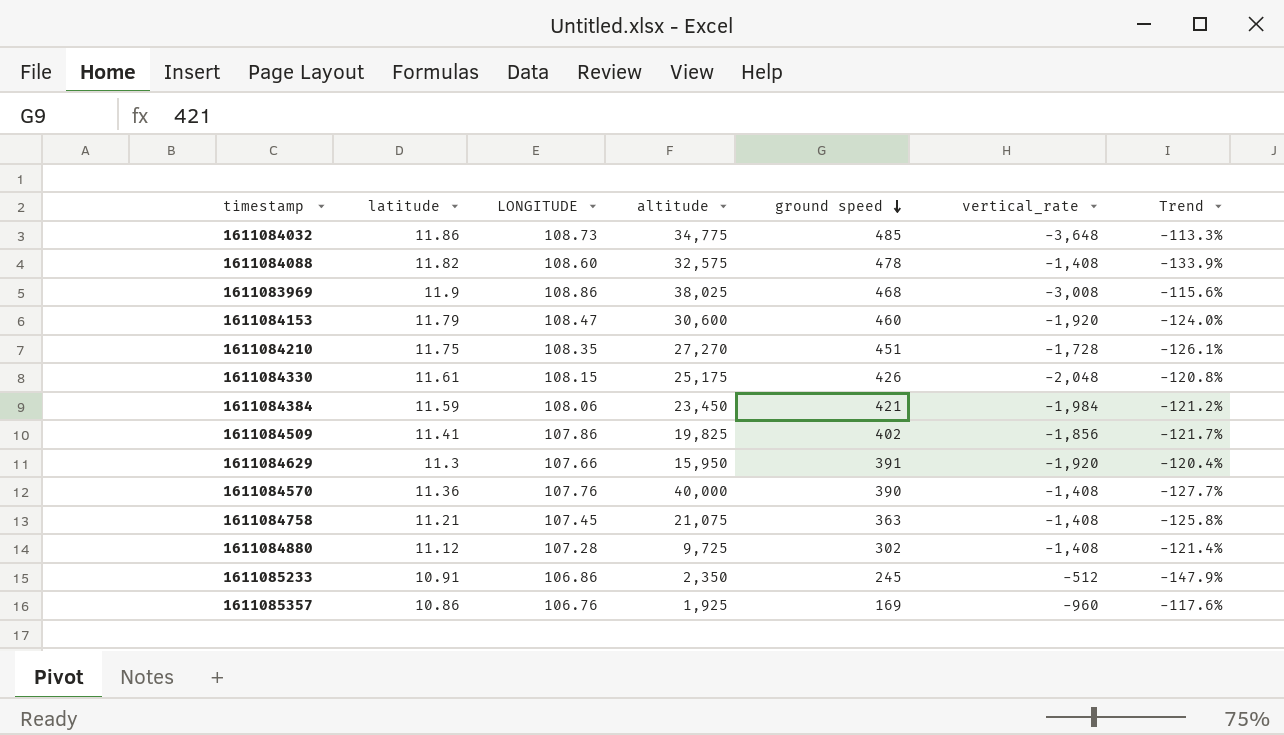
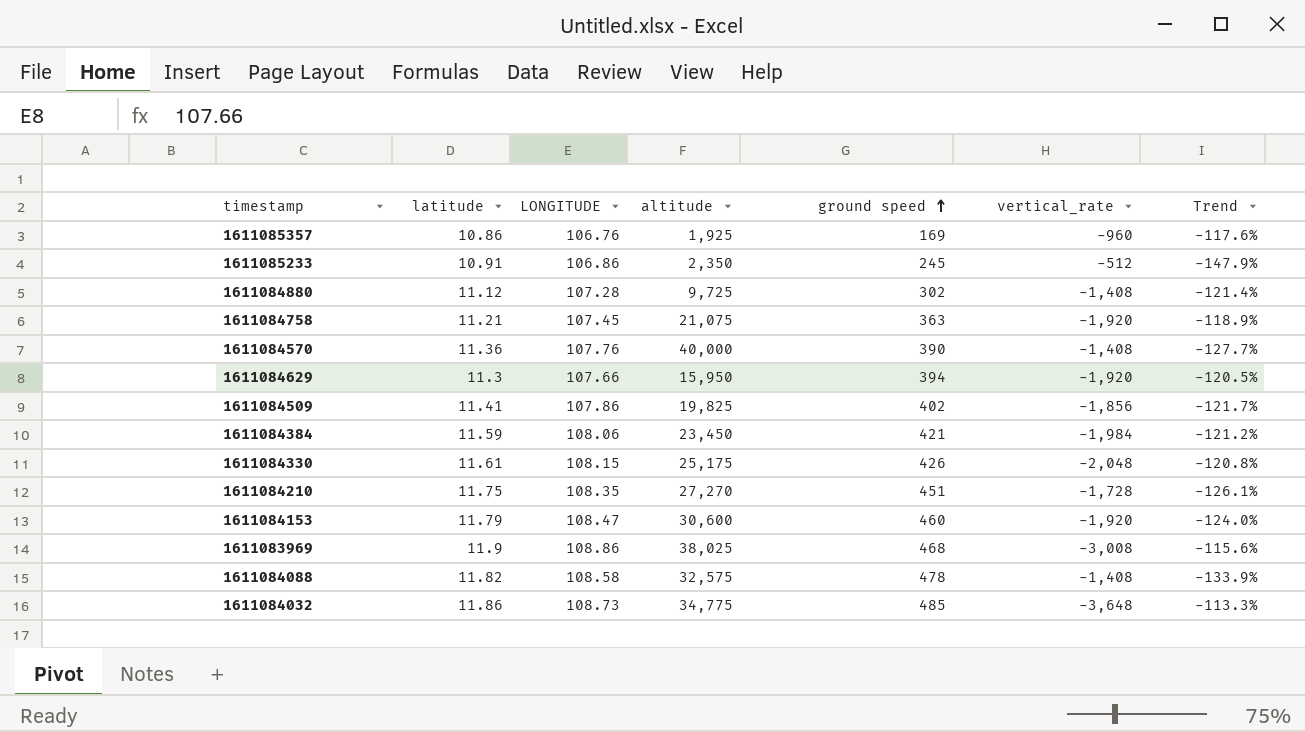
row order: ground speed descending -> ground speed ascending
1611084758 | vertical_rate: -1,408 -> -1,920
1611084758 | Trend: -125.8% -> -118.9%
1611084629 | ground speed: 391 -> 394
1611084629 | Trend: -120.4% -> -120.5%
1611084088 | LONGITUDE: 108.60 -> 108.58

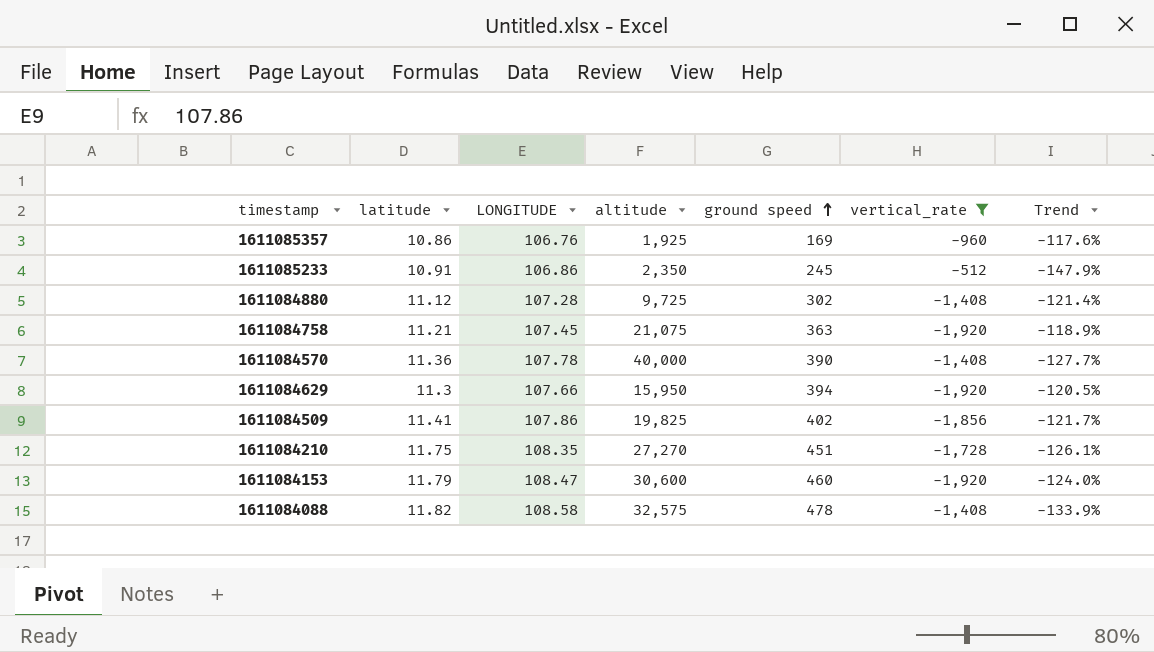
filter: none -> vertical_rate >= -1,920
1611084570 | LONGITUDE: 107.76 -> 107.78

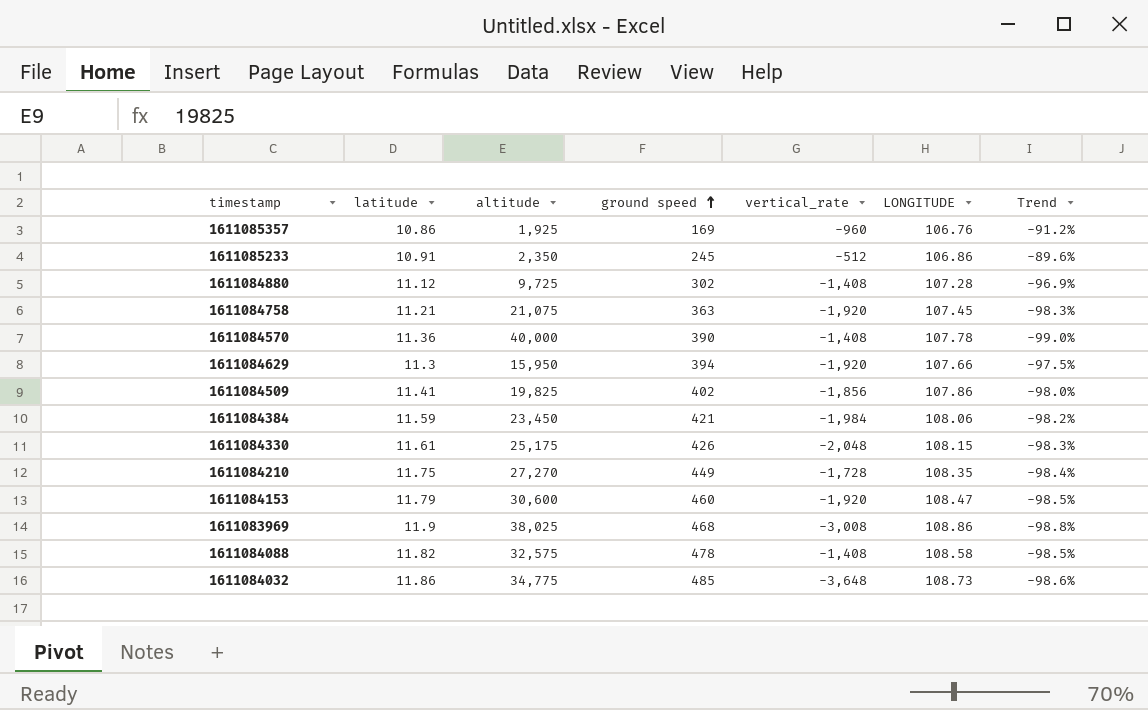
filter: vertical_rate >= -1,920 -> none
column LONGITUDE | position: 3 -> 6
column Trend | formula: ([ground speed] - [vertical_rate]) / [vertical_rate] -> ([ground speed] - [altitude]) / [altitude]
1611084210 | ground speed: 451 -> 449

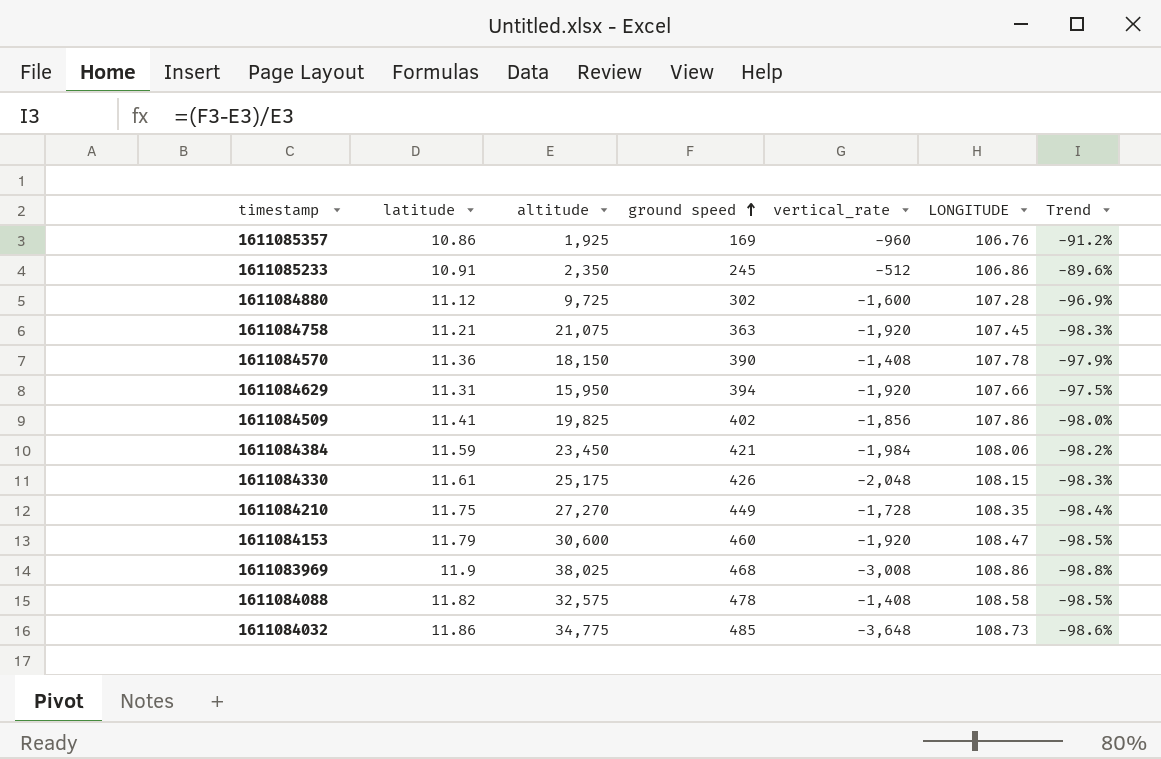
1611084880 | vertical_rate: -1,408 -> -1,600
1611084570 | altitude: 40,000 -> 18,150
1611084570 | Trend: -99.0% -> -97.9%
1611084629 | latitude: 11.3 -> 11.31

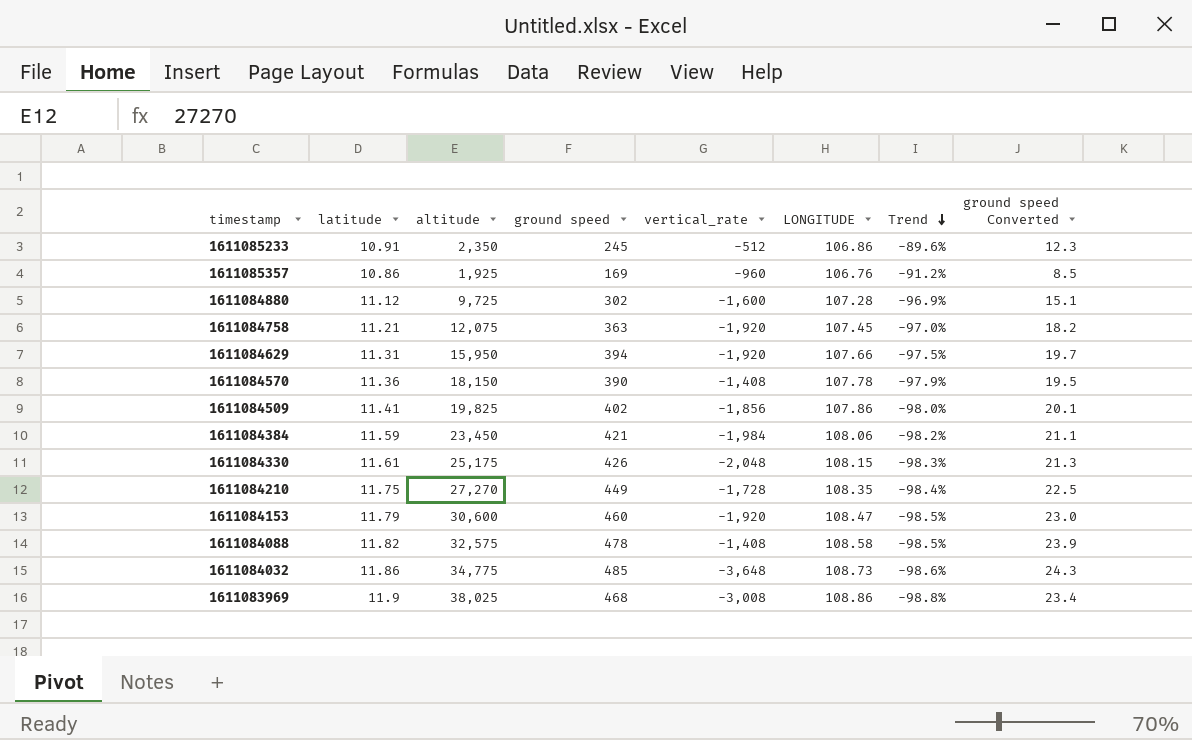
row order: ground speed ascending -> Trend descending
column ground speed Converted | formula: none -> [ground speed] * 0.05
1611084758 | altitude: 21,075 -> 12,075
1611084758 | Trend: -98.3% -> -97.0%

